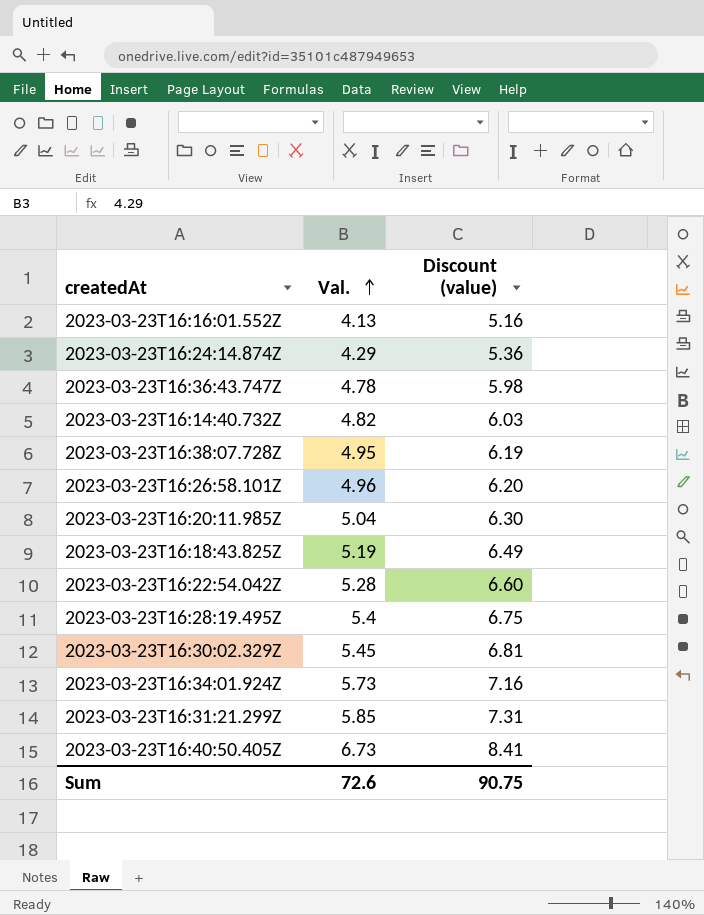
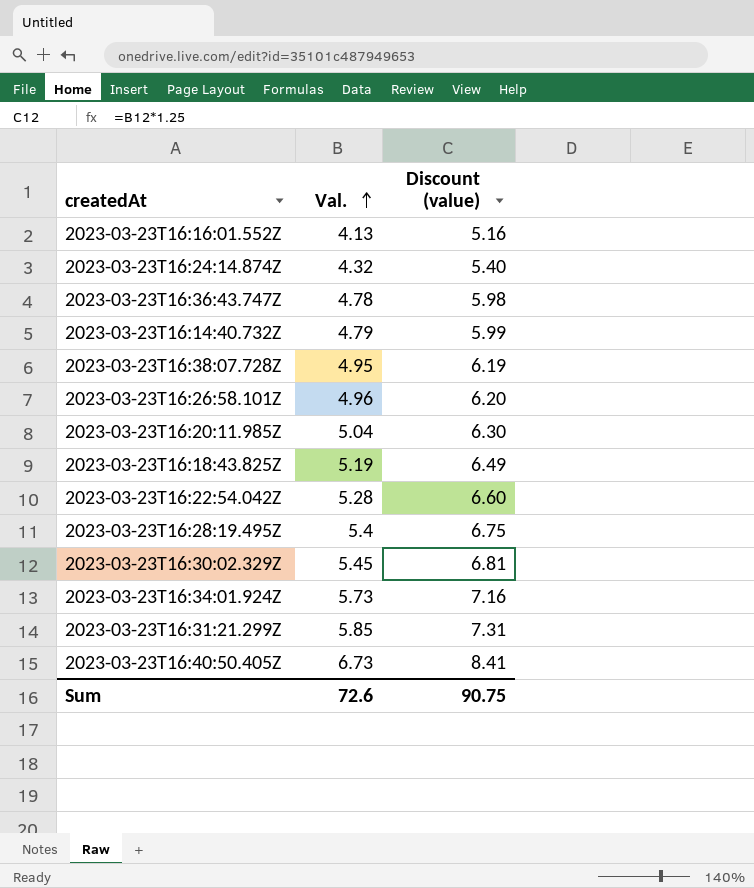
2023-03-23T16:24:14.874Z | Val.: 4.29 -> 4.32
2023-03-23T16:24:14.874Z | Discount (value): 5.36 -> 5.40
2023-03-23T16:14:40.732Z | Val.: 4.82 -> 4.79
2023-03-23T16:14:40.732Z | Discount (value): 6.03 -> 5.99

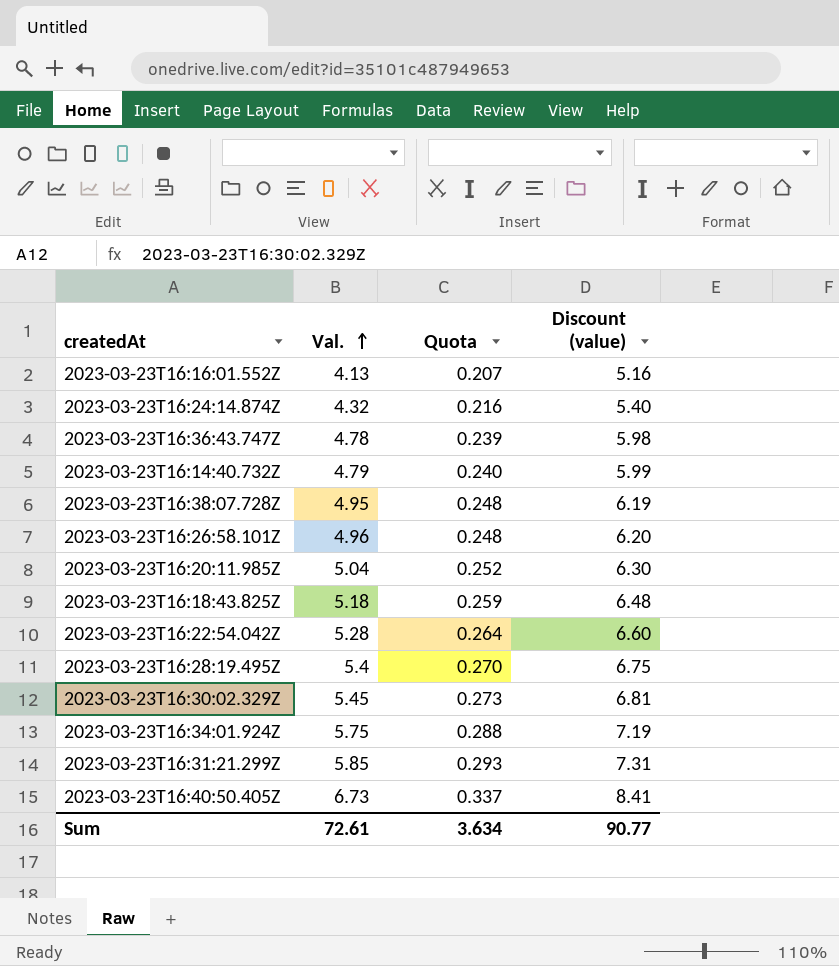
column Quota | formula: none -> [Val.] * 0.05
2023-03-23T16:18:43.825Z | Val.: 5.19 -> 5.18
2023-03-23T16:18:43.825Z | Discount (value): 6.49 -> 6.48
2023-03-23T16:34:01.924Z | Val.: 5.73 -> 5.75
2023-03-23T16:34:01.924Z | Discount (value): 7.16 -> 7.19
Sum | Val.: 72.6 -> 72.61
Sum | Discount (value): 90.75 -> 90.77

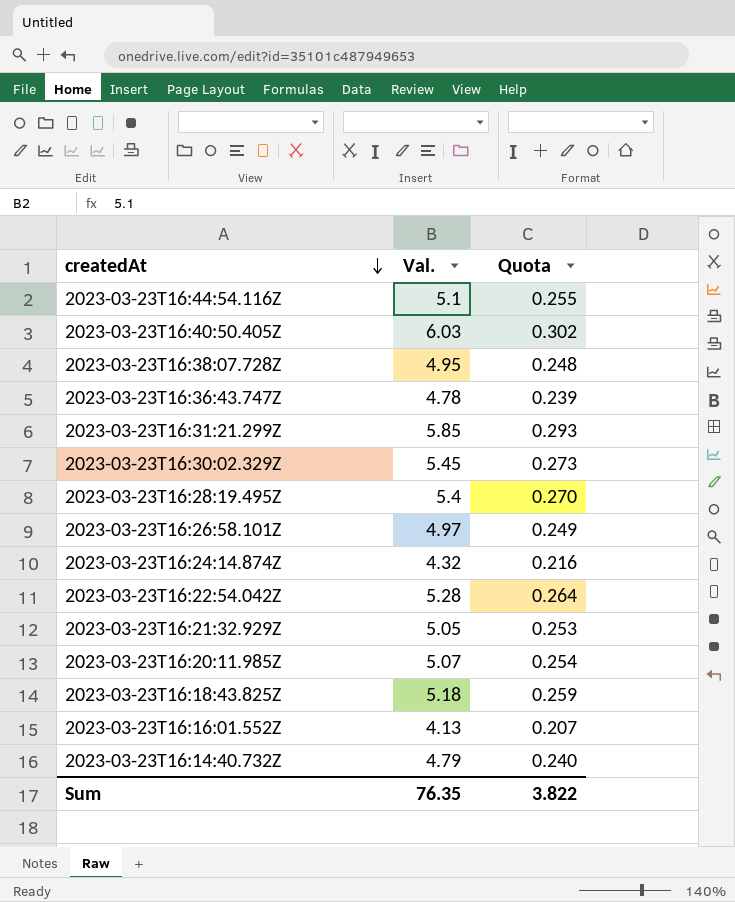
row order: Val. ascending -> createdAt descending
column Discount (value) | formula: [Val.] * 1.25 -> none
row 2023-03-23T16:34:01.924Z: 5.75 | 0.288 | 7.19 -> none
row 2023-03-23T16:44:54.116Z: none -> 5.1 | 0.255
2023-03-23T16:40:50.405Z | Val.: 6.73 -> 6.03
2023-03-23T16:40:50.405Z | Quota: 0.337 -> 0.302
2023-03-23T16:26:58.101Z | Val.: 4.96 -> 4.97
2023-03-23T16:26:58.101Z | Quota: 0.248 -> 0.249
row 2023-03-23T16:21:32.929Z: none -> 5.05 | 0.253
2023-03-23T16:20:11.985Z | Val.: 5.04 -> 5.07
2023-03-23T16:20:11.985Z | Quota: 0.252 -> 0.254
Sum | Val.: 72.61 -> 76.35
Sum | Quota: 3.634 -> 3.822

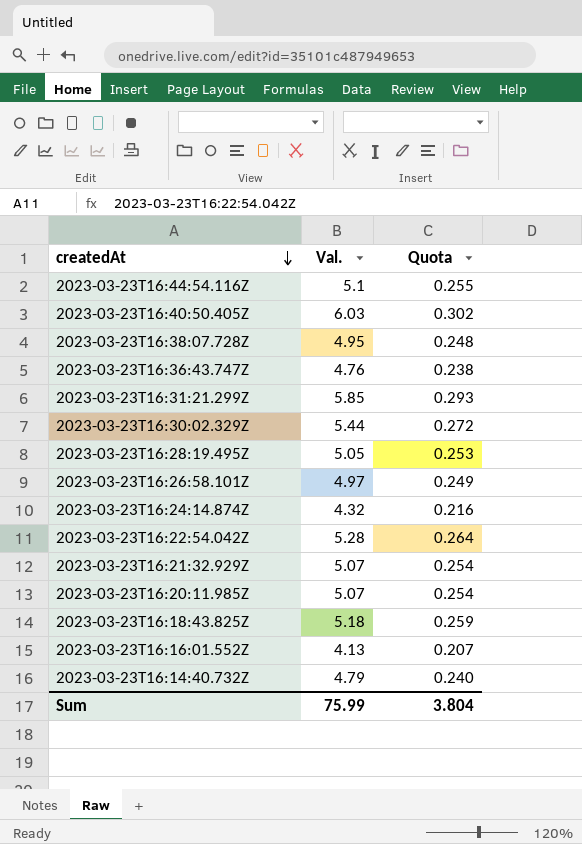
2023-03-23T16:36:43.747Z | Val.: 4.78 -> 4.76
2023-03-23T16:36:43.747Z | Quota: 0.239 -> 0.238
2023-03-23T16:30:02.329Z | Val.: 5.45 -> 5.44
2023-03-23T16:30:02.329Z | Quota: 0.273 -> 0.272
2023-03-23T16:28:19.495Z | Val.: 5.4 -> 5.05
2023-03-23T16:28:19.495Z | Quota: 0.270 -> 0.253
2023-03-23T16:21:32.929Z | Val.: 5.05 -> 5.07
2023-03-23T16:21:32.929Z | Quota: 0.253 -> 0.254
Sum | Val.: 76.35 -> 75.99
Sum | Quota: 3.822 -> 3.804

